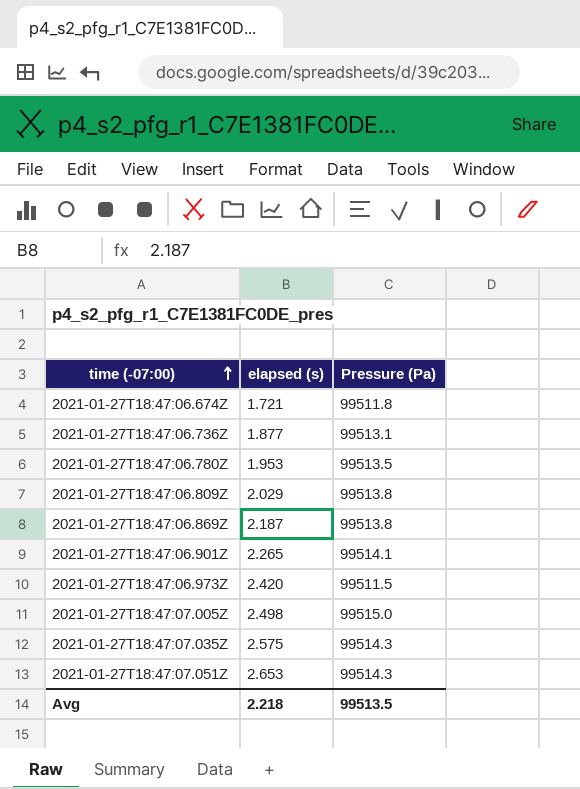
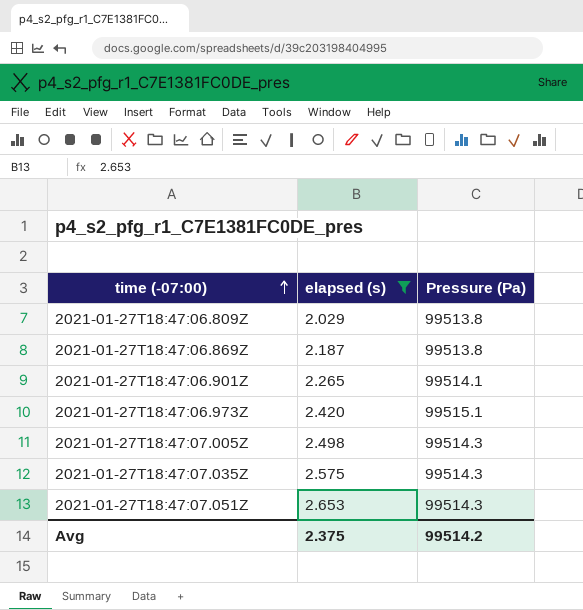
filter: none -> elapsed (s) >= 2.029
2021-01-27T18:47:06.973Z | Pressure (Pa): 99511.5 -> 99515.1
2021-01-27T18:47:07.005Z | Pressure (Pa): 99515.0 -> 99514.3
Avg | elapsed (s): 2.218 -> 2.375
Avg | Pressure (Pa): 99513.5 -> 99514.2

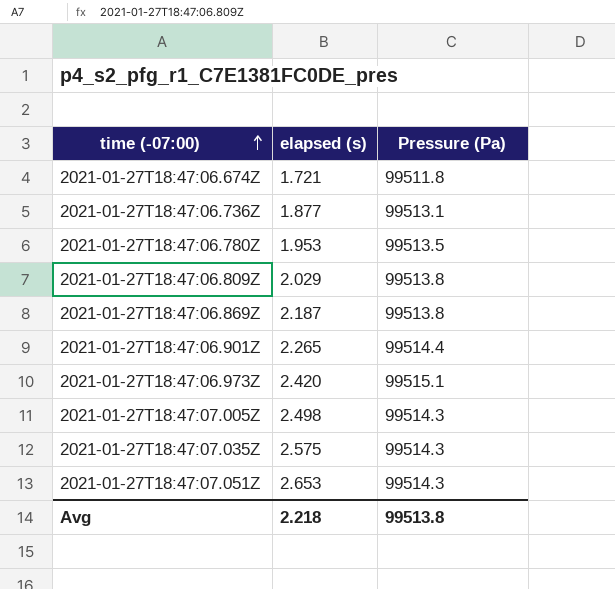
filter: elapsed (s) >= 2.029 -> none
2021-01-27T18:47:06.901Z | Pressure (Pa): 99514.1 -> 99514.4
Avg | elapsed (s): 2.375 -> 2.218
Avg | Pressure (Pa): 99514.2 -> 99513.8

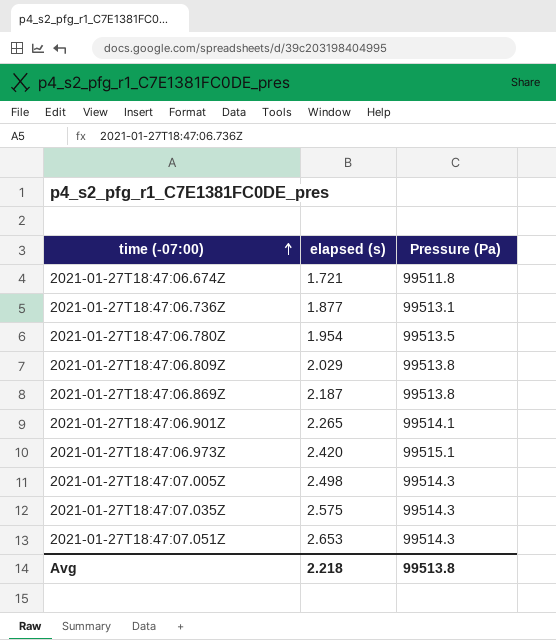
2021-01-27T18:47:06.780Z | elapsed (s): 1.953 -> 1.954
2021-01-27T18:47:06.901Z | Pressure (Pa): 99514.4 -> 99514.1

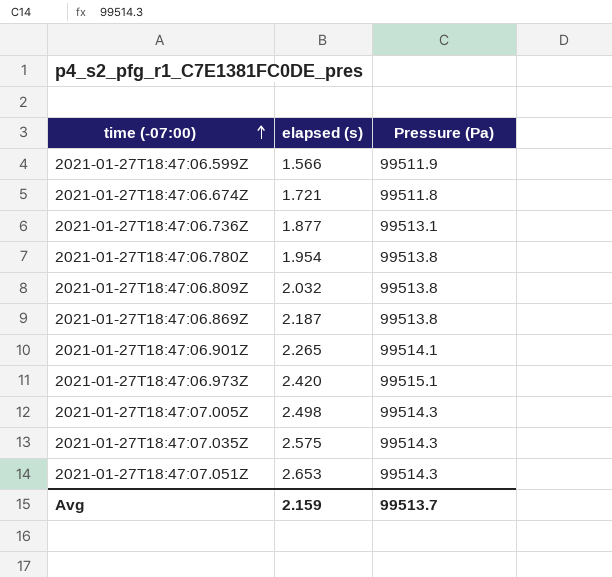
row 2021-01-27T18:47:06.599Z: none -> 1.566 | 99511.9
2021-01-27T18:47:06.780Z | Pressure (Pa): 99513.5 -> 99513.8
2021-01-27T18:47:06.809Z | elapsed (s): 2.029 -> 2.032
Avg | elapsed (s): 2.218 -> 2.159
Avg | Pressure (Pa): 99513.8 -> 99513.7

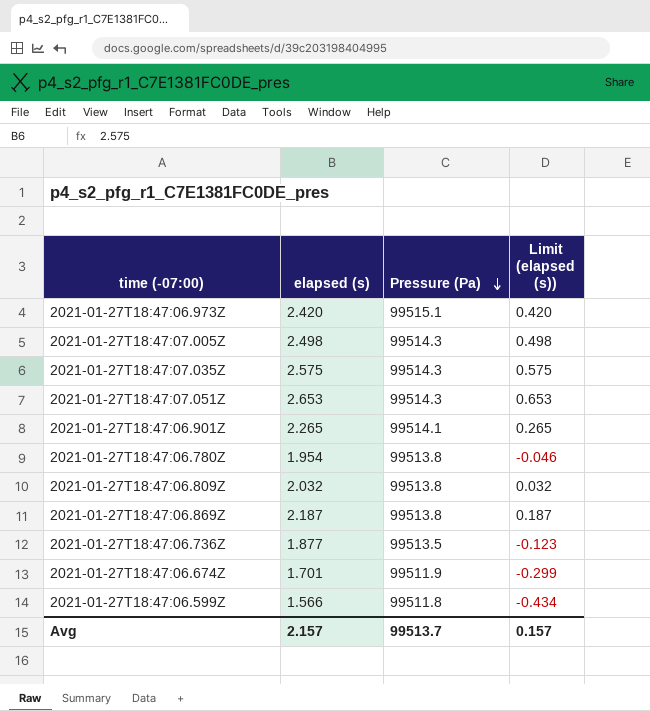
row order: time (-07:00) ascending -> Pressure (Pa) descending
column Limit (elapsed (s)) | formula: none -> [elapsed (s)] - 2
2021-01-27T18:47:06.736Z | Pressure (Pa): 99513.1 -> 99513.5
2021-01-27T18:47:06.674Z | elapsed (s): 1.721 -> 1.701
2021-01-27T18:47:06.674Z | Pressure (Pa): 99511.8 -> 99511.9
2021-01-27T18:47:06.599Z | Pressure (Pa): 99511.9 -> 99511.8
Avg | elapsed (s): 2.159 -> 2.157

